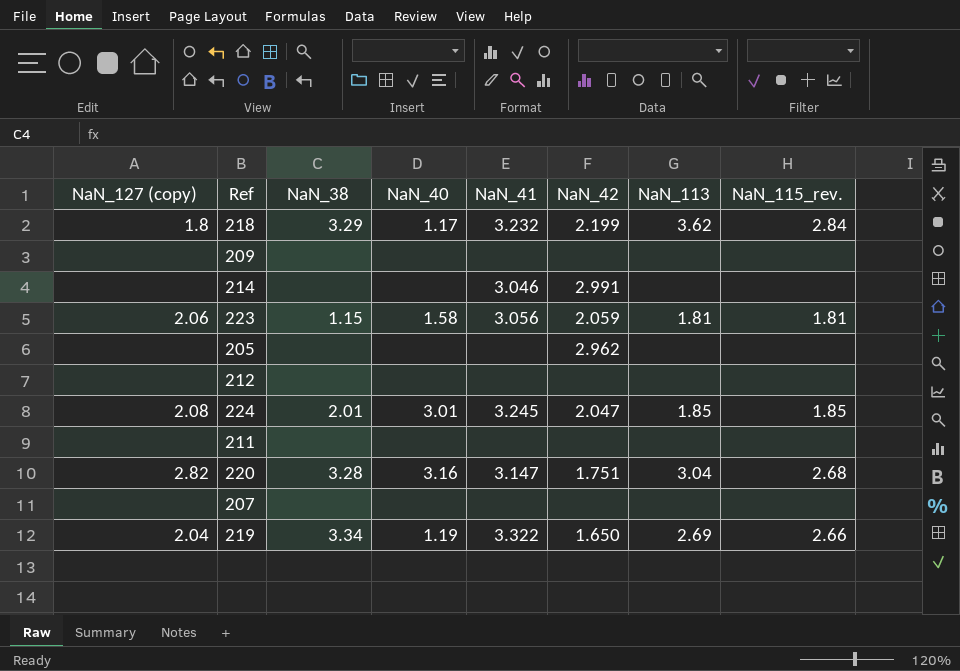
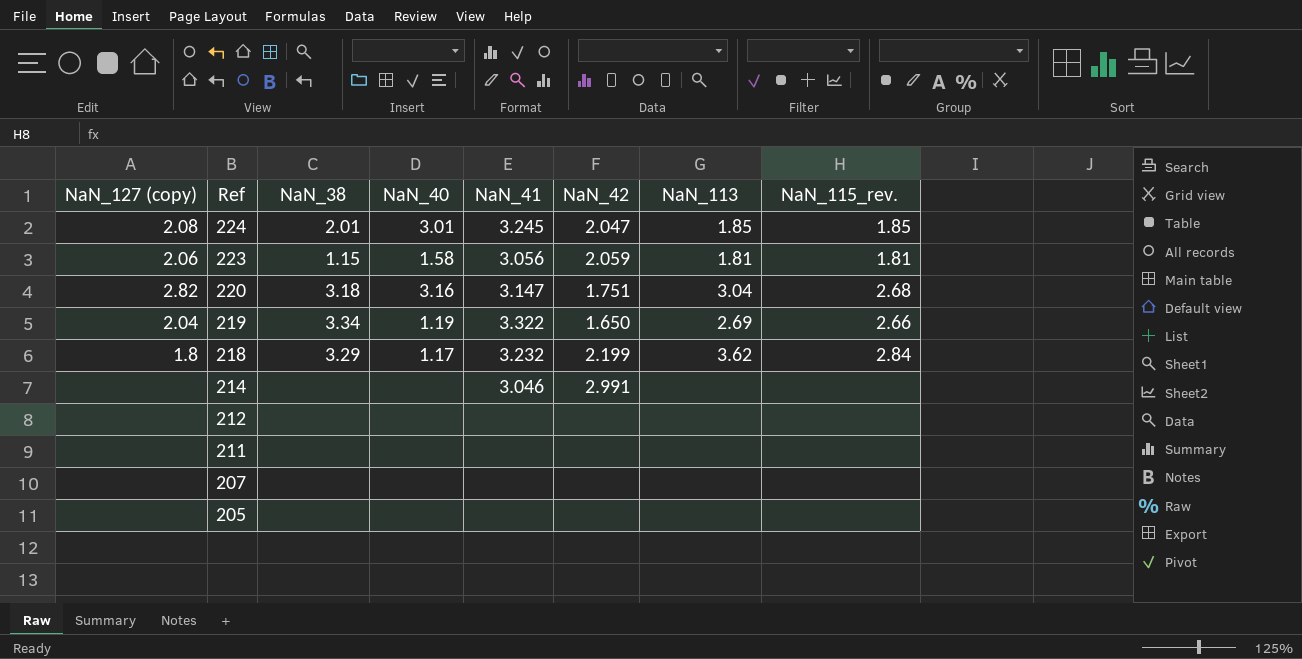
row order: none -> Ref descending
row 209: none | none | none | none | none | none | none -> none
220 | NaN_38: 3.28 -> 3.18
205 | NaN_42: 2.962 -> none

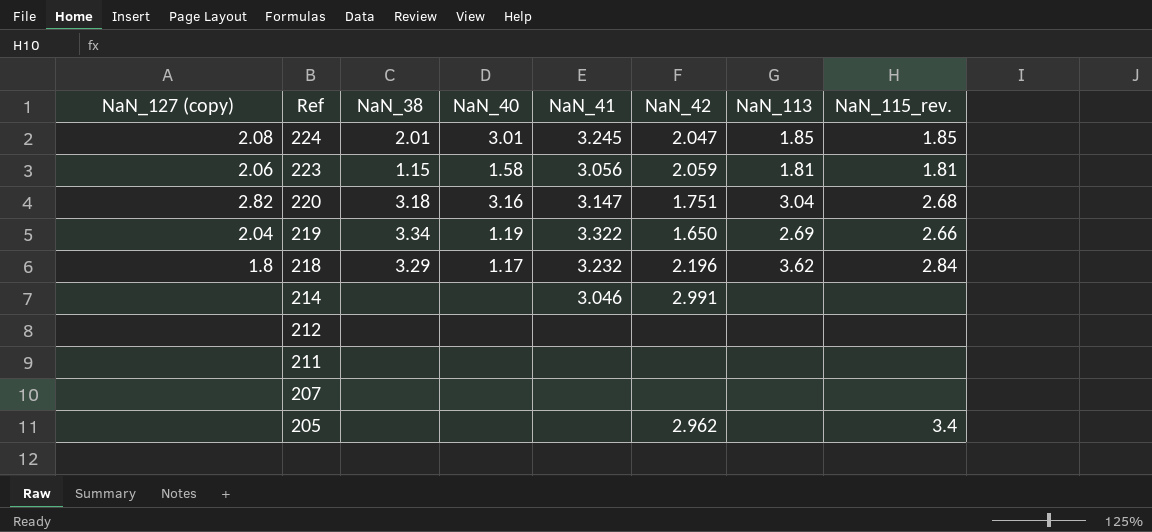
218 | NaN_42: 2.199 -> 2.196
205 | NaN_42: none -> 2.962
205 | NaN_115_rev.: none -> 3.4

